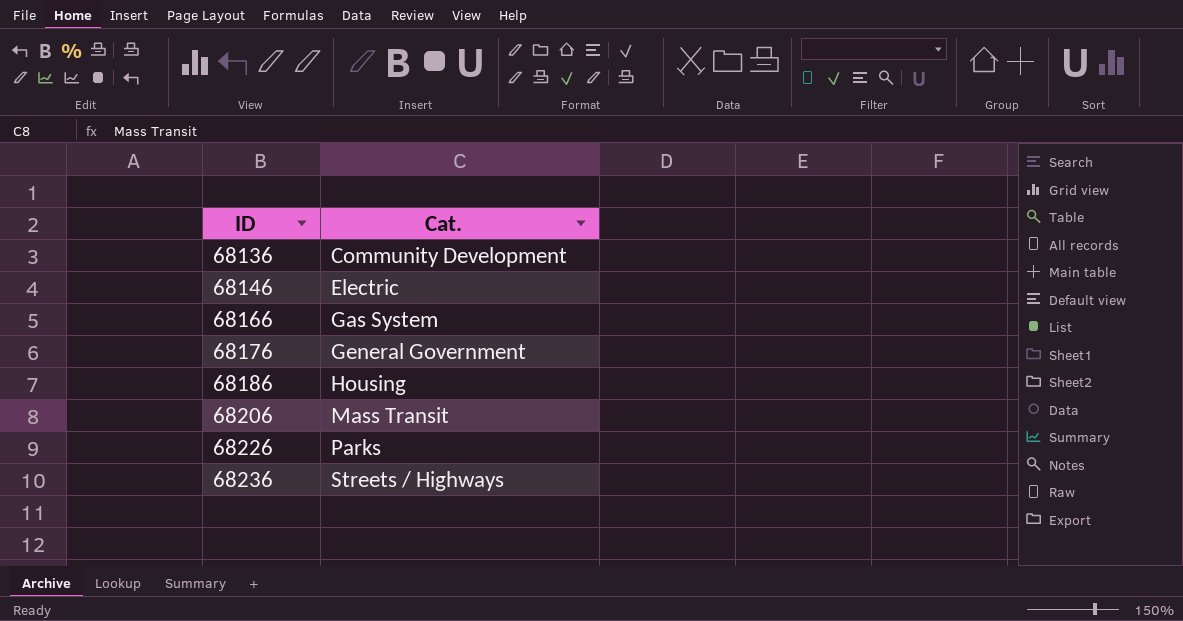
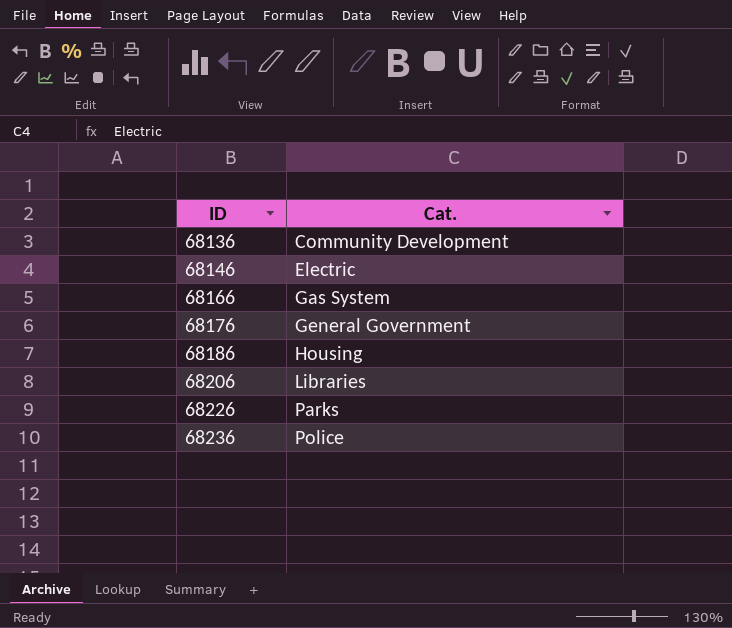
68206 | Cat.: Mass Transit -> Libraries
68236 | Cat.: Streets / Highways -> Police

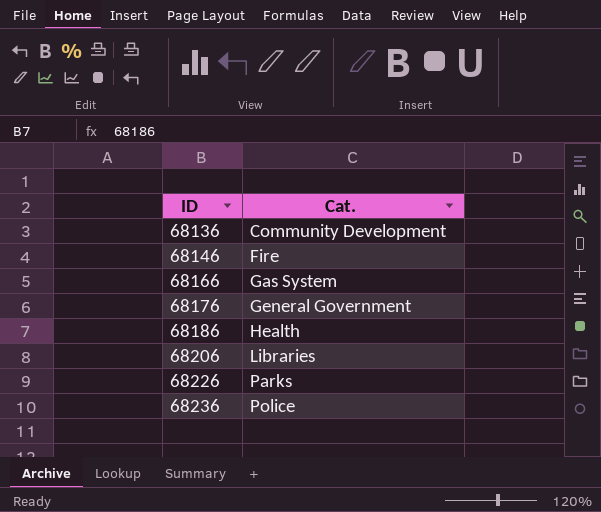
68146 | Cat.: Electric -> Fire
68186 | Cat.: Housing -> Health

